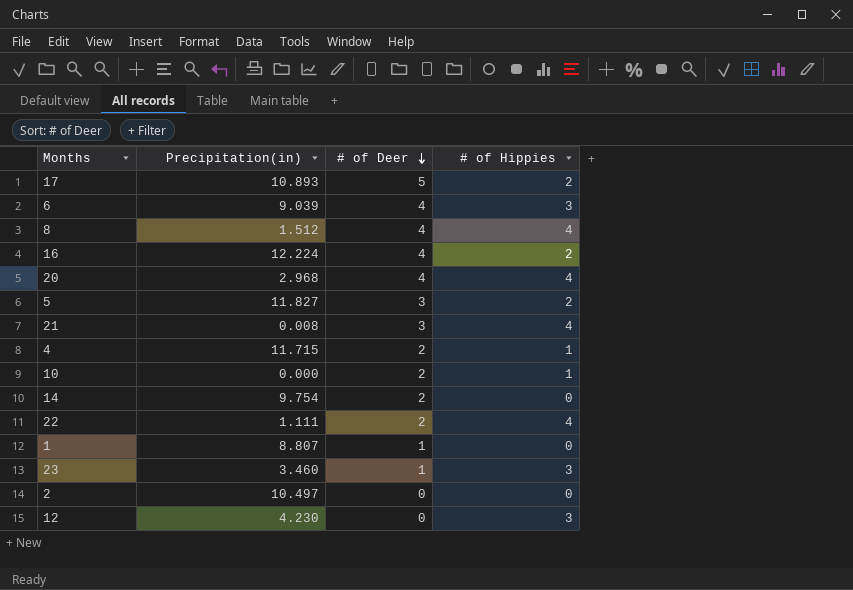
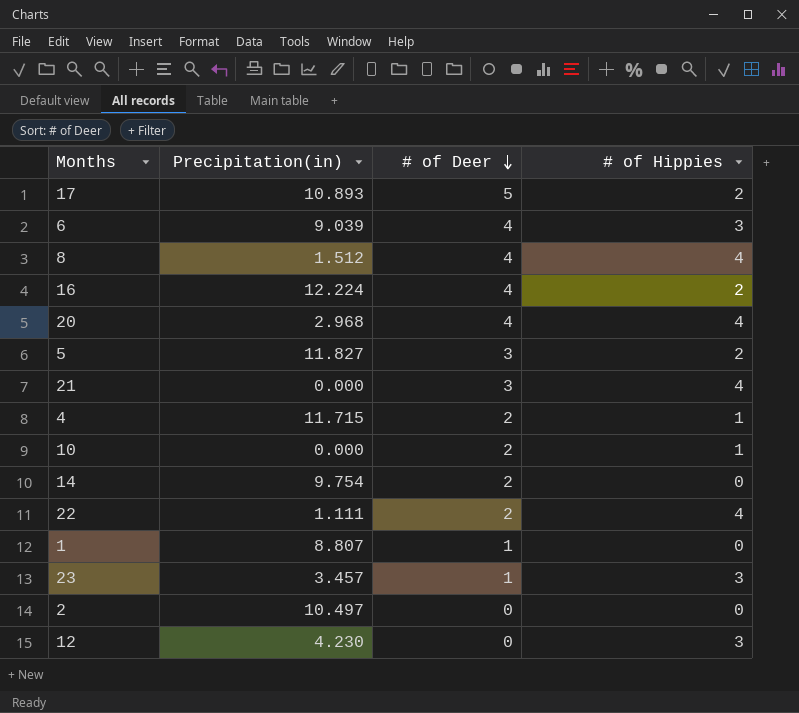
21 | Precipitation(in): 0.008 -> 0.000
23 | Precipitation(in): 3.460 -> 3.457

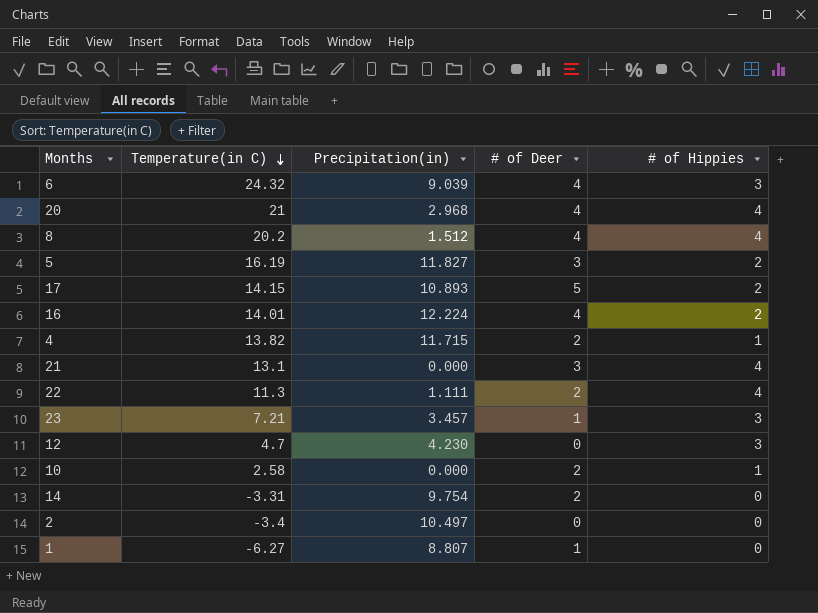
row order: # of Deer descending -> Temperature(in C) descending
column Temperature(in C) | position: none -> 2

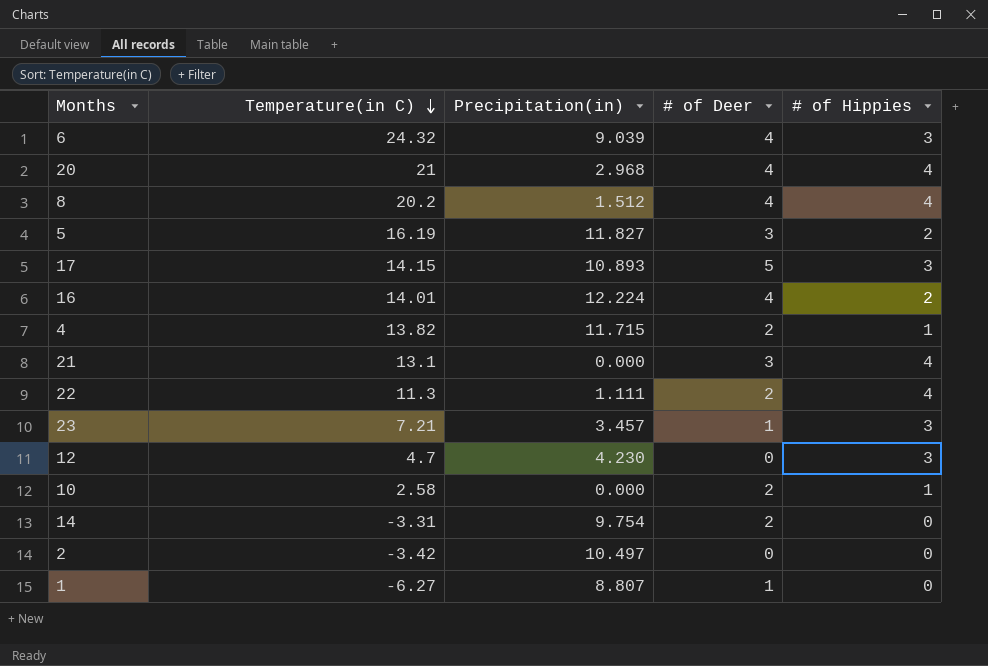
17 | # of Hippies: 2 -> 3
2 | Temperature(in C): -3.4 -> -3.42

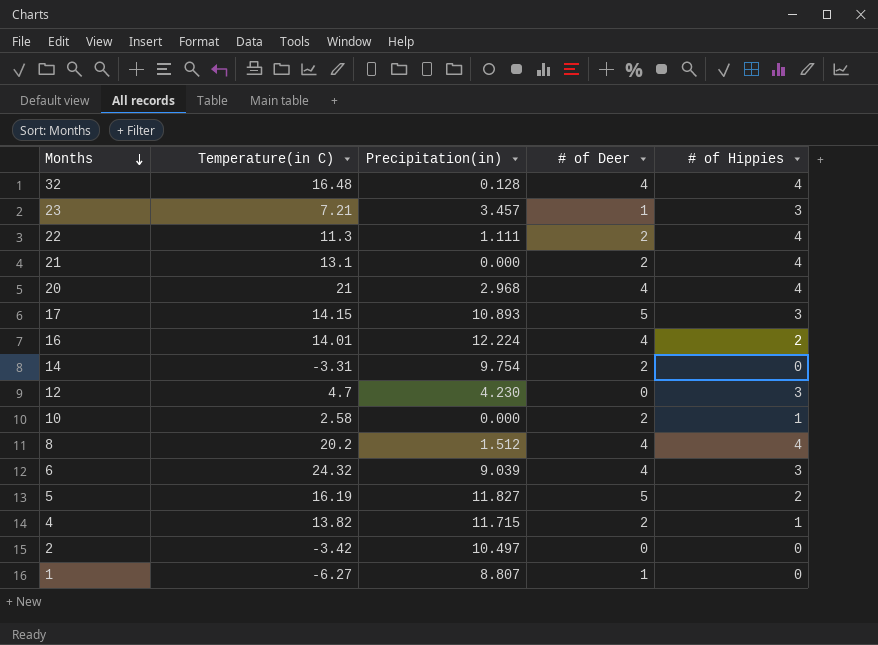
row order: Temperature(in C) descending -> Months descending
row 32: none -> 16.48 | 0.128 | 4 | 4
21 | # of Deer: 3 -> 2
5 | # of Deer: 3 -> 5

